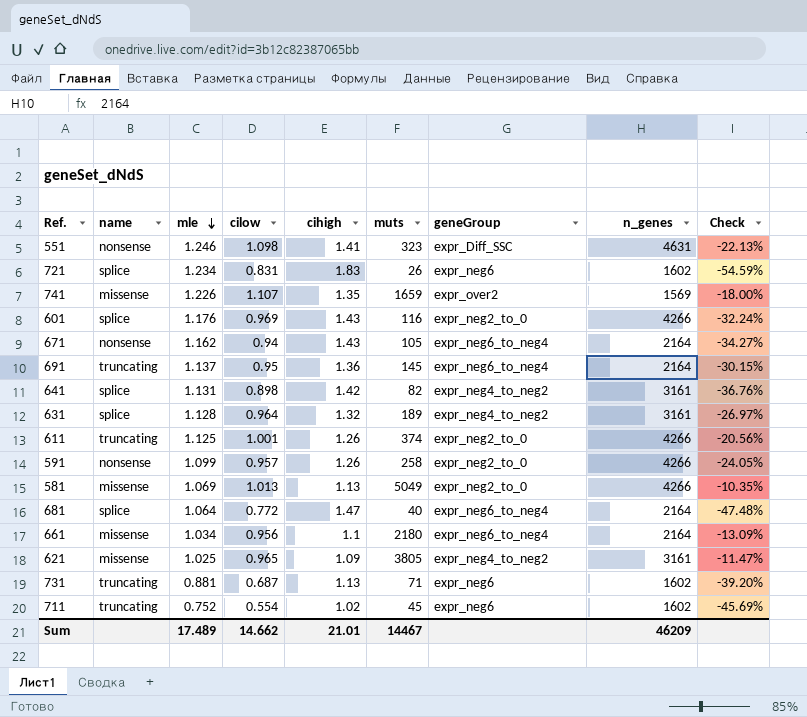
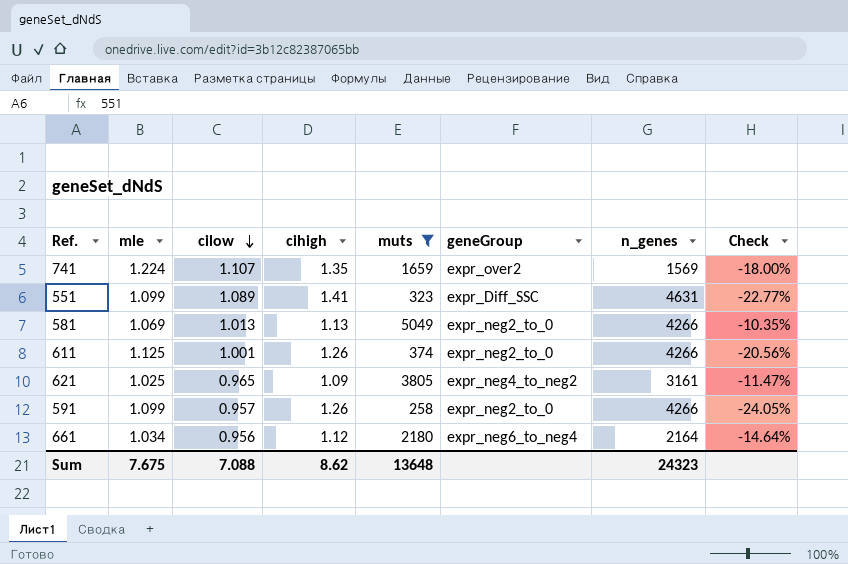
filter: none -> muts >= 258
row order: mle descending -> cilow descending
column name | position: 2 -> none
741 | mle: 1.226 -> 1.224
551 | mle: 1.246 -> 1.099
551 | cilow: 1.098 -> 1.089
551 | Check: -22.13% -> -22.77%
661 | cihigh: 1.1 -> 1.12
661 | Check: -13.09% -> -14.64%
Sum | mle: 17.489 -> 7.675
Sum | cilow: 14.662 -> 7.088
Sum | cihigh: 21.01 -> 8.62
Sum | muts: 14467 -> 13648
Sum | n_genes: 46209 -> 24323

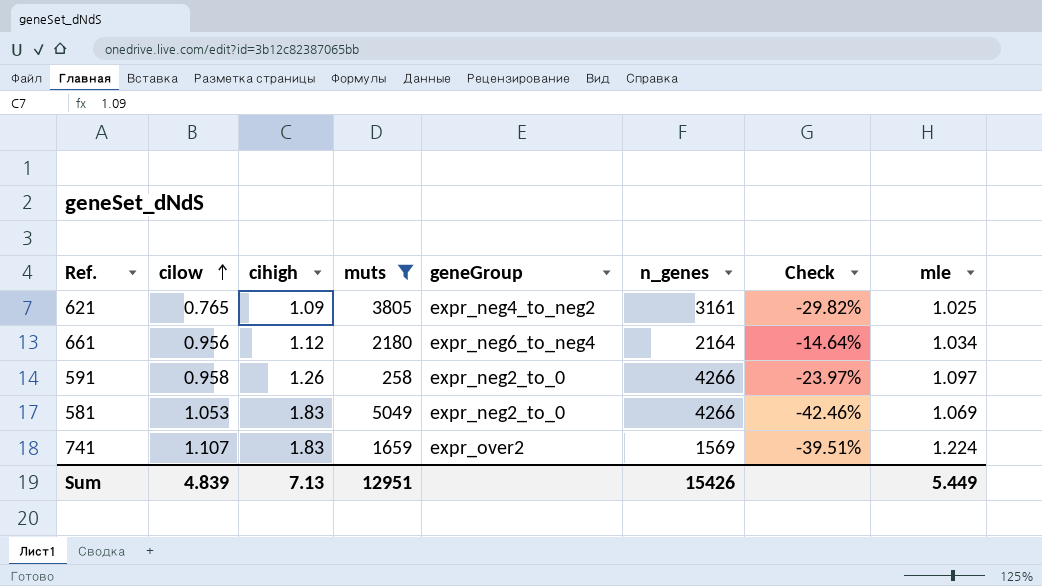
row order: cilow descending -> cilow ascending
column mle | position: 2 -> 8
row 551: 1.099 | 1.089 | 1.41 | 323 | expr_Diff_SSC | 4631 | -22.77% -> none
row 611: 1.125 | 1.001 | 1.26 | 374 | expr_neg2_to_0 | 4266 | -20.56% -> none
621 | cilow: 0.965 -> 0.765
621 | Check: -11.47% -> -29.82%
591 | cilow: 0.957 -> 0.958
591 | Check: -24.05% -> -23.97%
591 | mle: 1.099 -> 1.097
581 | cilow: 1.013 -> 1.053
581 | cihigh: 1.13 -> 1.83
581 | Check: -10.35% -> -42.46%
741 | cihigh: 1.35 -> 1.83
741 | Check: -18.00% -> -39.51%
Sum | cilow: 7.088 -> 4.839
Sum | cihigh: 8.62 -> 7.13
Sum | muts: 13648 -> 12951
Sum | n_genes: 24323 -> 15426
Sum | mle: 7.675 -> 5.449

